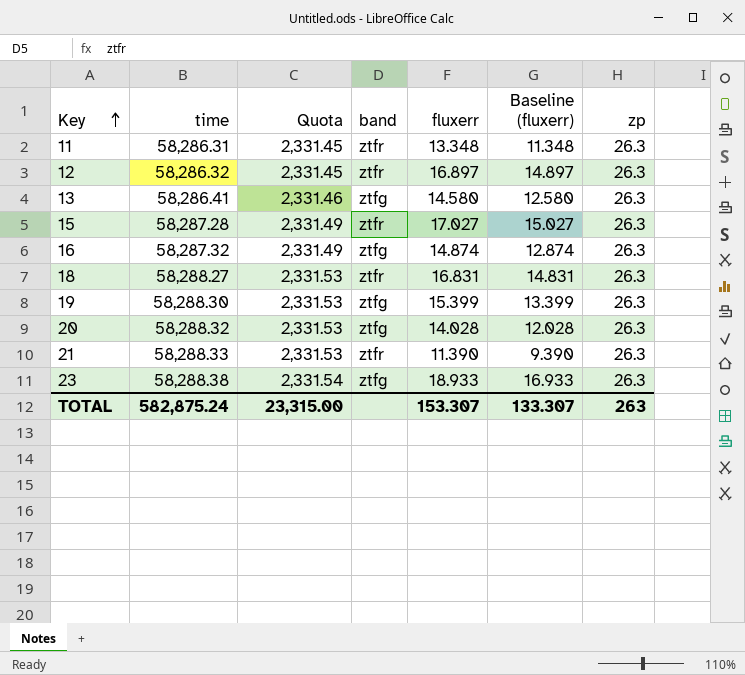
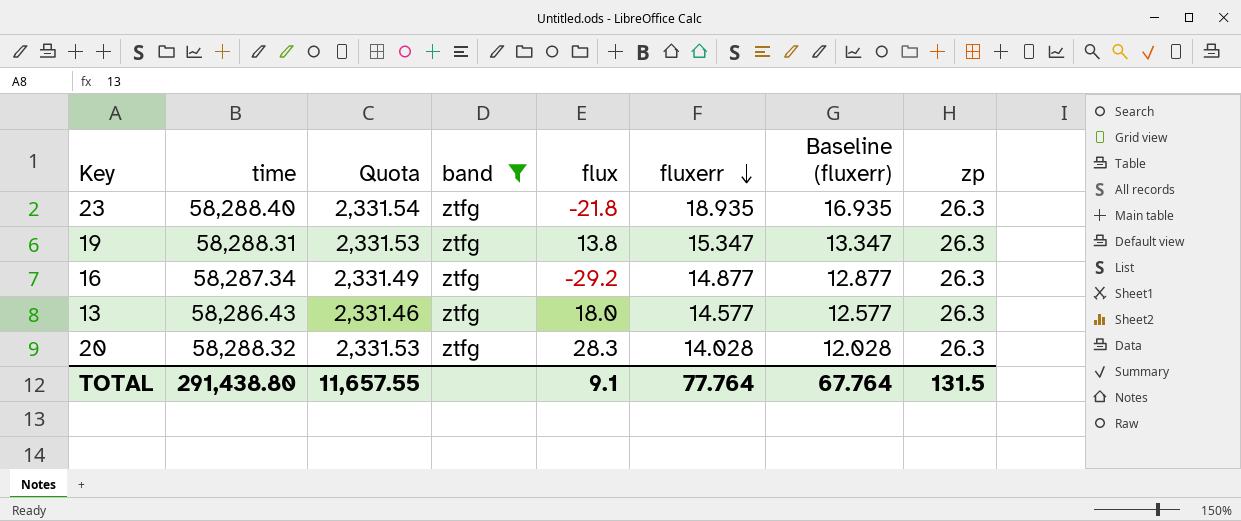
filter: none -> band = ztfg
row order: Key ascending -> fluxerr descending
column flux | position: none -> 5
23 | time: 58,288.38 -> 58,288.40
23 | fluxerr: 18.933 -> 18.935
23 | Baseline (fluxerr): 16.933 -> 16.935
19 | time: 58,288.30 -> 58,288.31
19 | fluxerr: 15.399 -> 15.347
19 | Baseline (fluxerr): 13.399 -> 13.347
16 | time: 58,287.32 -> 58,287.34
16 | fluxerr: 14.874 -> 14.877
16 | Baseline (fluxerr): 12.874 -> 12.877
13 | time: 58,286.41 -> 58,286.43
13 | fluxerr: 14.580 -> 14.577
13 | Baseline (fluxerr): 12.580 -> 12.577
TOTAL | time: 582,875.24 -> 291,438.80
TOTAL | Quota: 23,315.00 -> 11,657.55
TOTAL | fluxerr: 153.307 -> 77.764
TOTAL | Baseline (fluxerr): 133.307 -> 67.764
TOTAL | zp: 263 -> 131.5

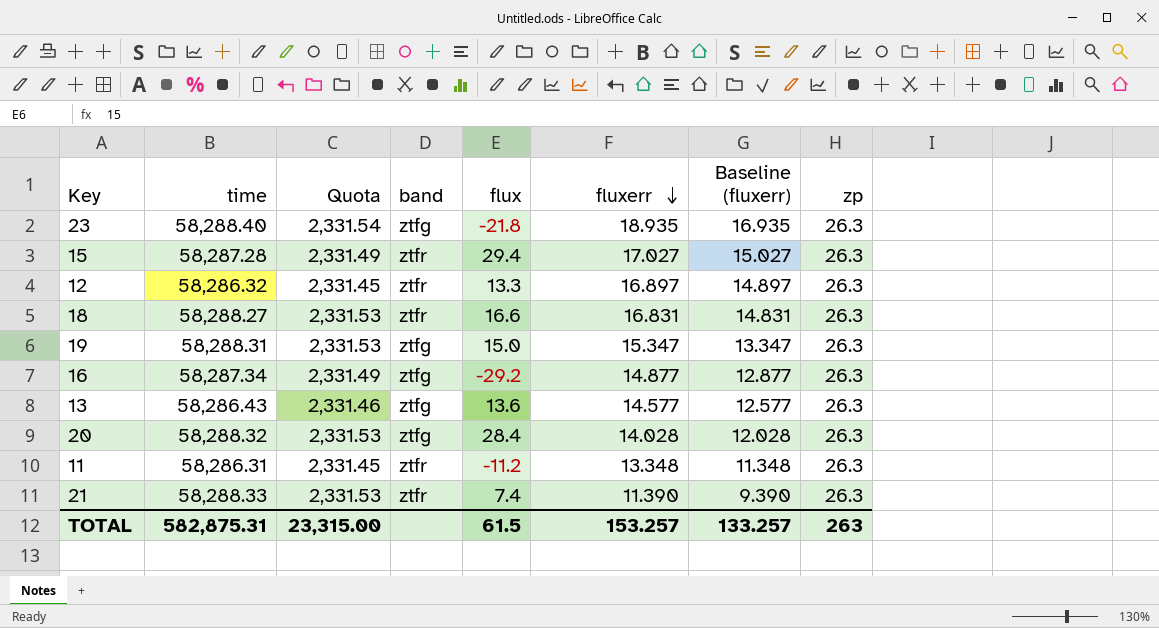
filter: band = ztfg -> none
19 | flux: 13.8 -> 15.0
13 | flux: 18.0 -> 13.6
20 | flux: 28.3 -> 28.4
TOTAL | time: 291,438.80 -> 582,875.31
TOTAL | Quota: 11,657.55 -> 23,315.00
TOTAL | flux: 9.1 -> 61.5
TOTAL | fluxerr: 77.764 -> 153.257
TOTAL | Baseline (fluxerr): 67.764 -> 133.257
TOTAL | zp: 131.5 -> 263

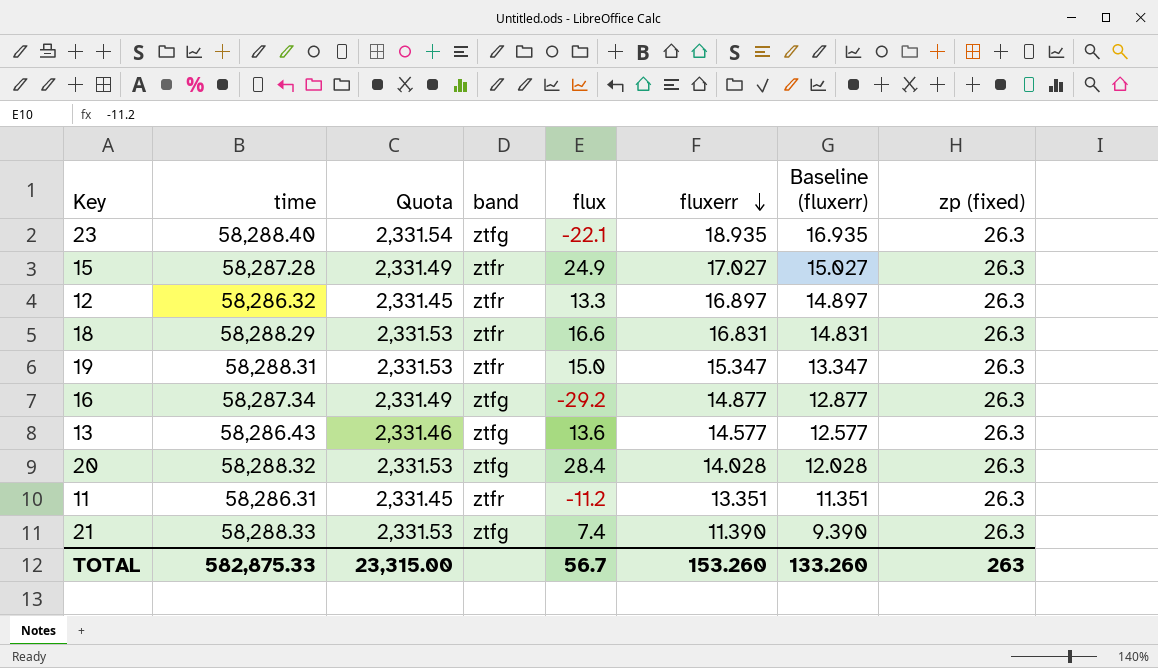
column name: zp -> zp (fixed)
23 | flux: -21.8 -> -22.1
15 | flux: 29.4 -> 24.9
18 | time: 58,288.27 -> 58,288.29
19 | band: ztfg -> ztfr
11 | fluxerr: 13.348 -> 13.351
11 | Baseline (fluxerr): 11.348 -> 11.351
21 | band: ztfr -> ztfg
TOTAL | time: 582,875.31 -> 582,875.33
TOTAL | flux: 61.5 -> 56.7
TOTAL | fluxerr: 153.257 -> 153.260
TOTAL | Baseline (fluxerr): 133.257 -> 133.260

